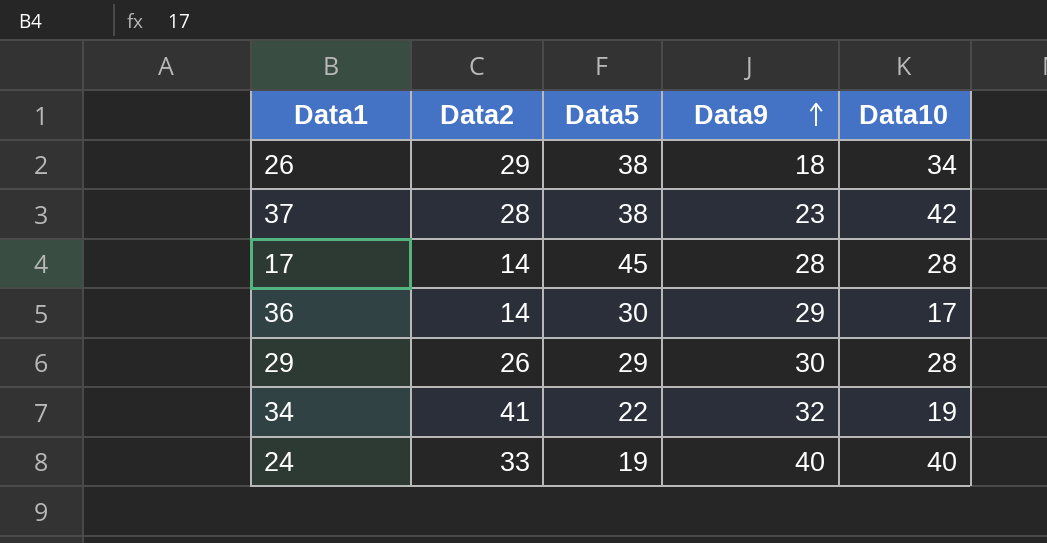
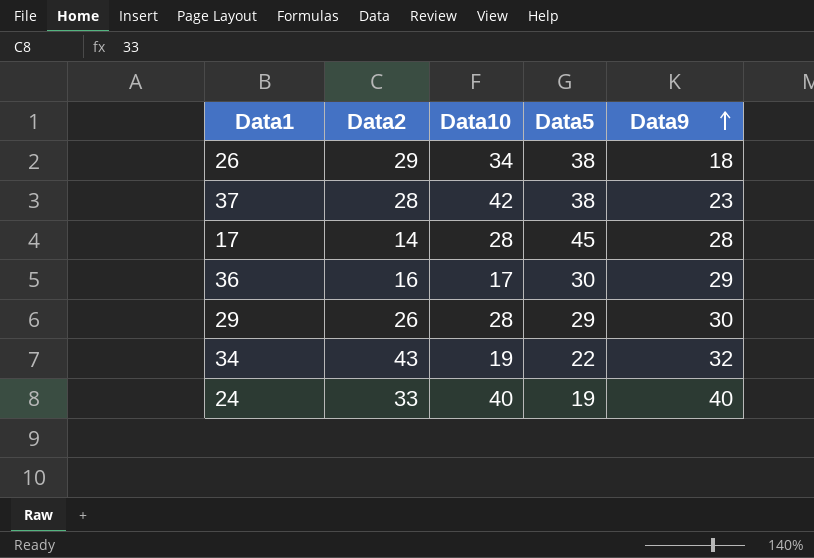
column Data10 | position: 5 -> 3
36 | Data2: 14 -> 16
34 | Data2: 41 -> 43

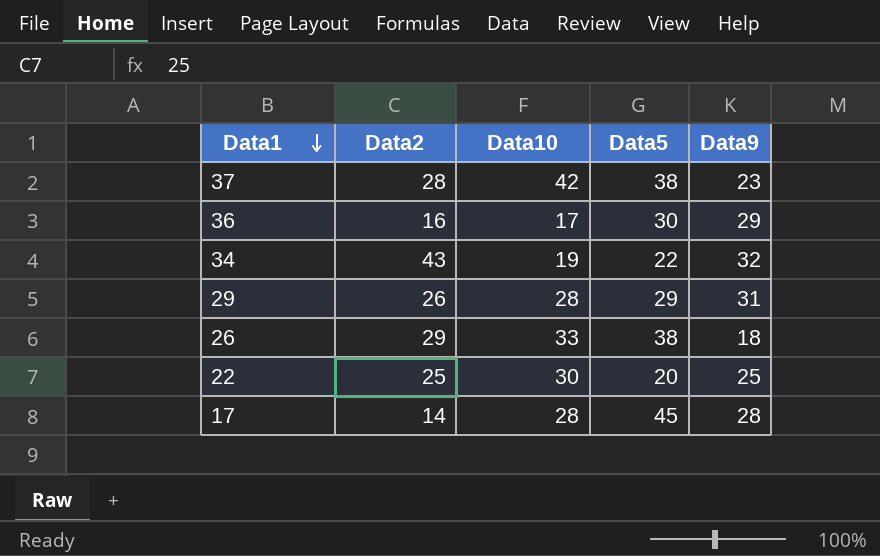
row order: Data9 ascending -> Data1 descending
row 24: 33 | 40 | 19 | 40 -> none
29 | Data9: 30 -> 31
26 | Data10: 34 -> 33
row 22: none -> 25 | 30 | 20 | 25

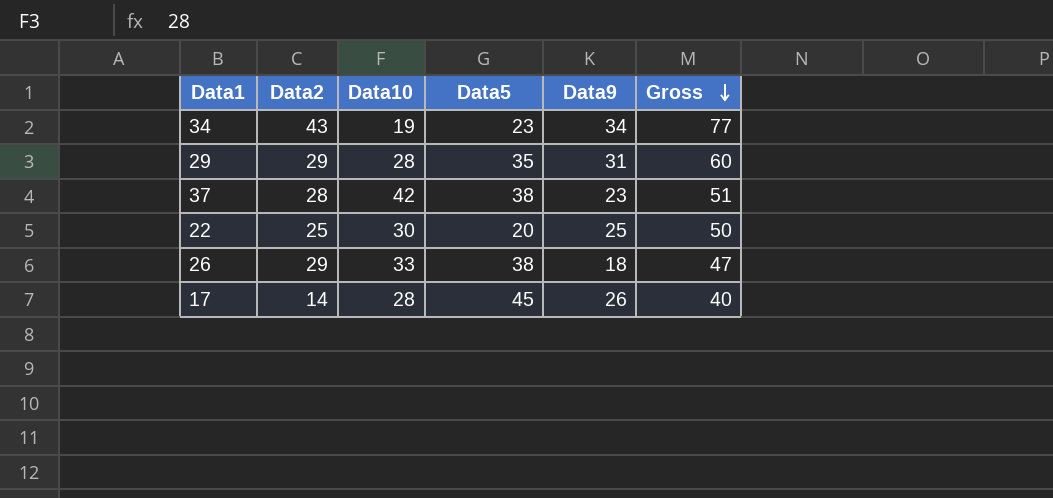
row order: Data1 descending -> Gross descending
column Gross | formula: none -> [Data2] + [Data9]
row 36: 16 | 17 | 30 | 29 -> none
34 | Data5: 22 -> 23
34 | Data9: 32 -> 34
29 | Data2: 26 -> 29
29 | Data5: 29 -> 35
17 | Data9: 28 -> 26

